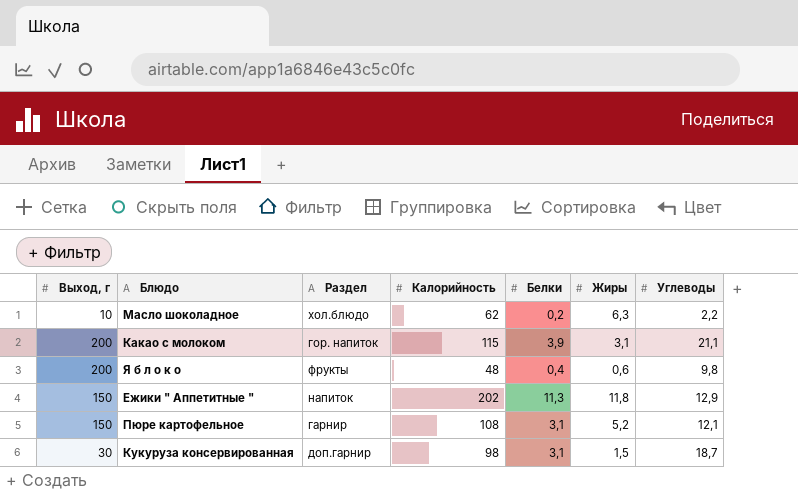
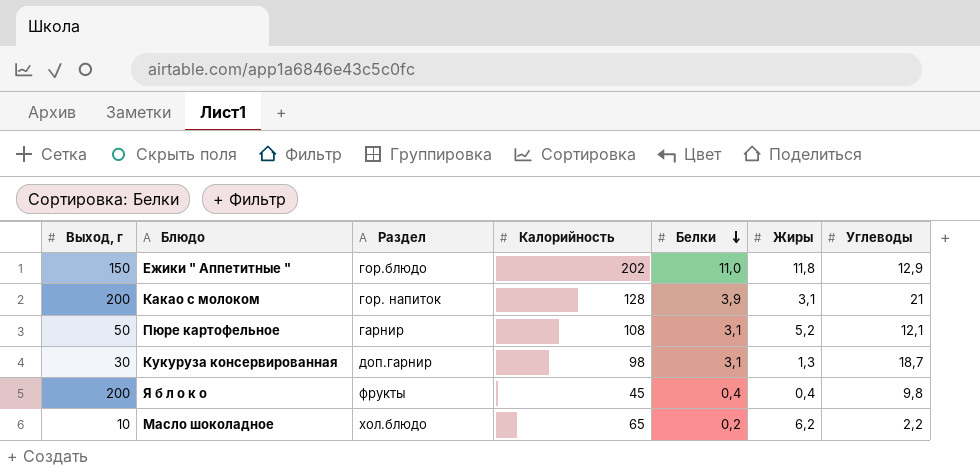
row order: none -> Белки descending
Ежики " Аппетитные " | Раздел: напиток -> гор.блюдо
Ежики " Аппетитные " | Белки: 11,3 -> 11,0
Какао с молоком | Калорийность: 115 -> 128
Какао с молоком | Углеводы: 21,1 -> 21
Пюре картофельное | Выход, г: 150 -> 50
Кукуруза консервированная | Жиры: 1,5 -> 1,3
Я б л о к о | Калорийность: 48 -> 45
Я б л о к о | Жиры: 0,6 -> 0,4
Масло шоколадное | Калорийность: 62 -> 65
Масло шоколадное | Жиры: 6,3 -> 6,2

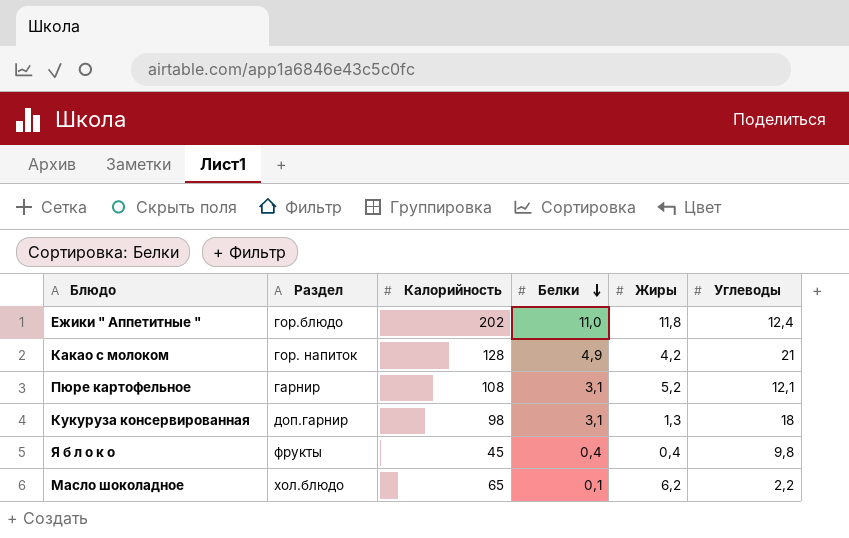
column Выход, г | position: 1 -> none
Ежики " Аппетитные " | Углеводы: 12,9 -> 12,4
Какао с молоком | Белки: 3,9 -> 4,9
Какао с молоком | Жиры: 3,1 -> 4,2
Кукуруза консервированная | Углеводы: 18,7 -> 18
Масло шоколадное | Белки: 0,2 -> 0,1

